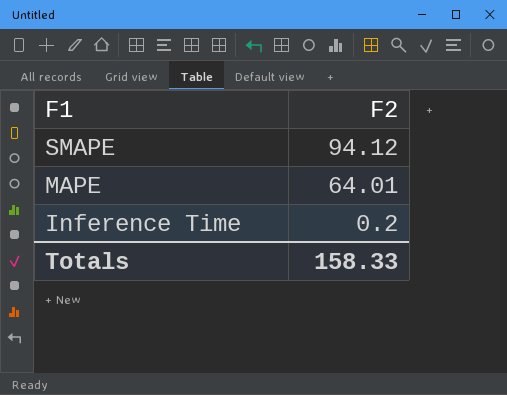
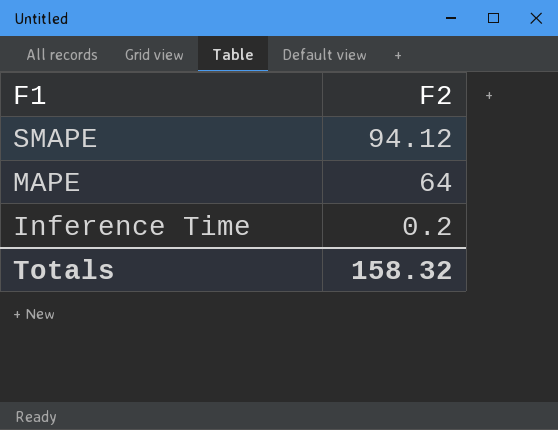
MAPE | F2: 64.01 -> 64
Totals | F2: 158.33 -> 158.32

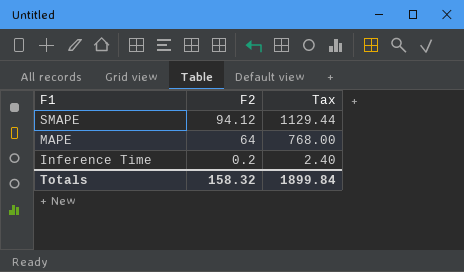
column Tax | formula: none -> [F2] * 12

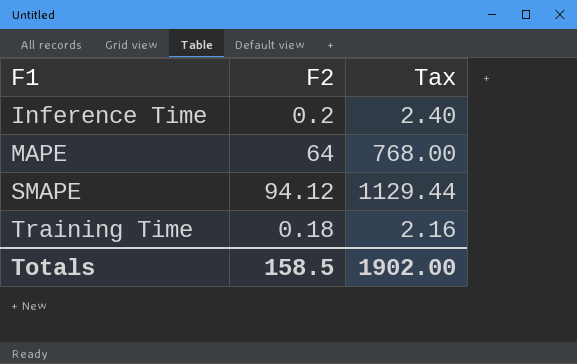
row order: F1 descending -> F1 ascending
row Training Time: none -> 0.18 | 2.16
Totals | F2: 158.32 -> 158.5
Totals | Tax: 1899.84 -> 1902.00

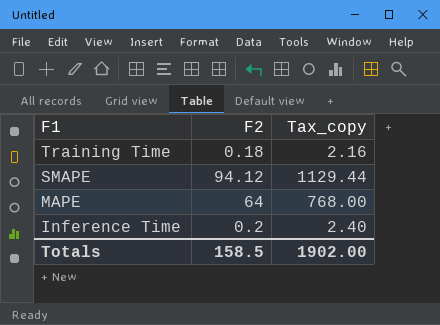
row order: F1 ascending -> F1 descending
column name: Tax -> Tax_copy

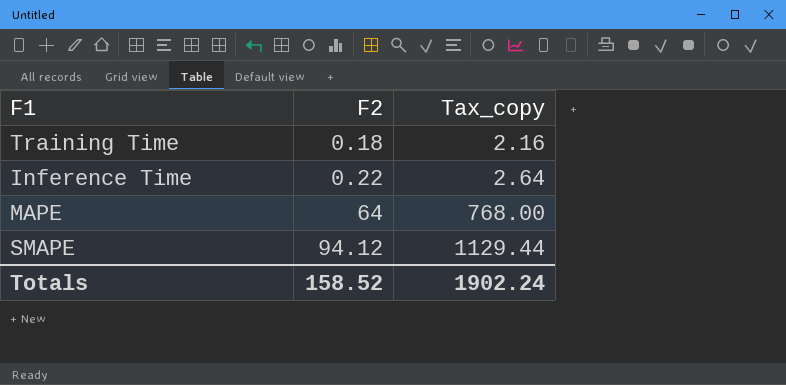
row order: F1 descending -> F2 ascending
Inference Time | F2: 0.2 -> 0.22
Inference Time | Tax_copy: 2.40 -> 2.64
Totals | F2: 158.5 -> 158.52
Totals | Tax_copy: 1902.00 -> 1902.24

